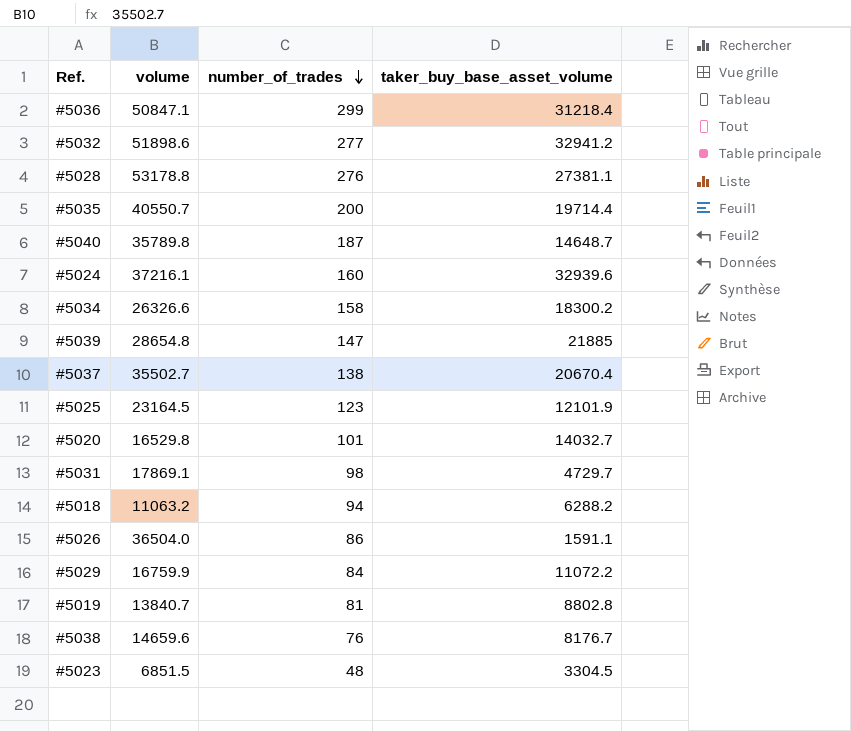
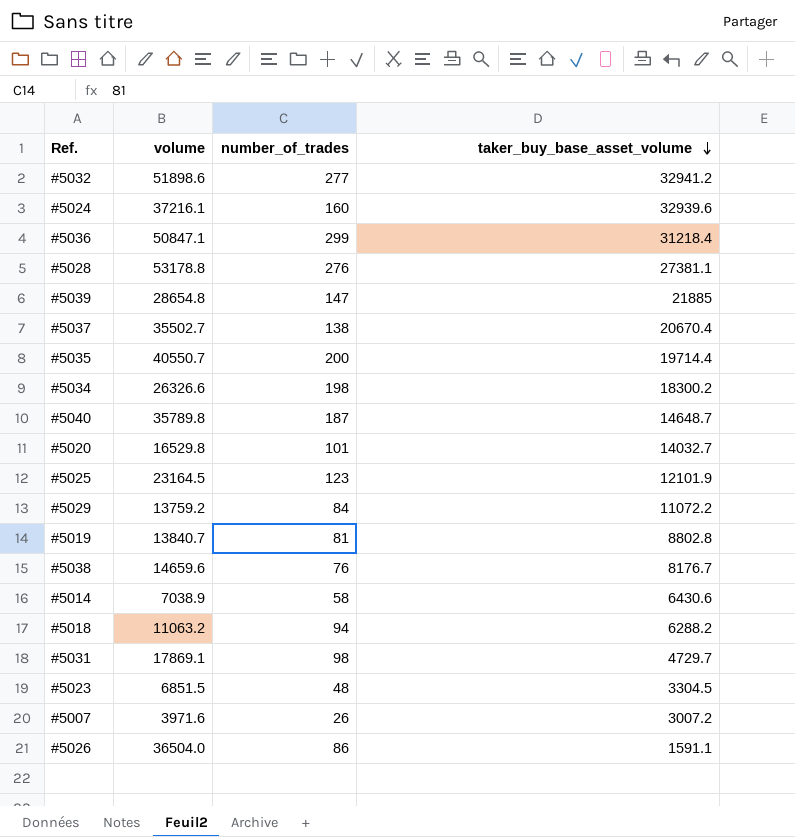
row order: number_of_trades descending -> taker_buy_base_asset_volume descending
#5034 | number_of_trades: 158 -> 198
#5029 | volume: 16759.9 -> 13759.2
row #5014: none -> 7038.9 | 58 | 6430.6
row #5007: none -> 3971.6 | 26 | 3007.2

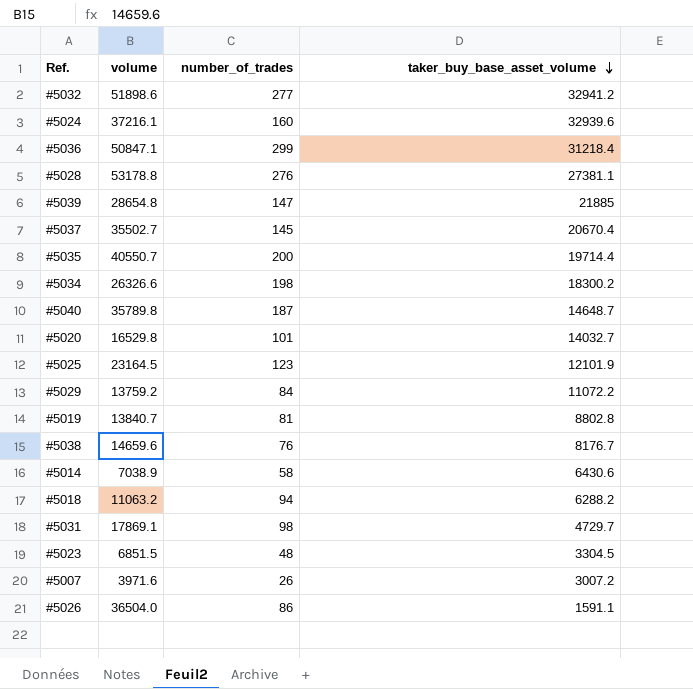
#5037 | number_of_trades: 138 -> 145

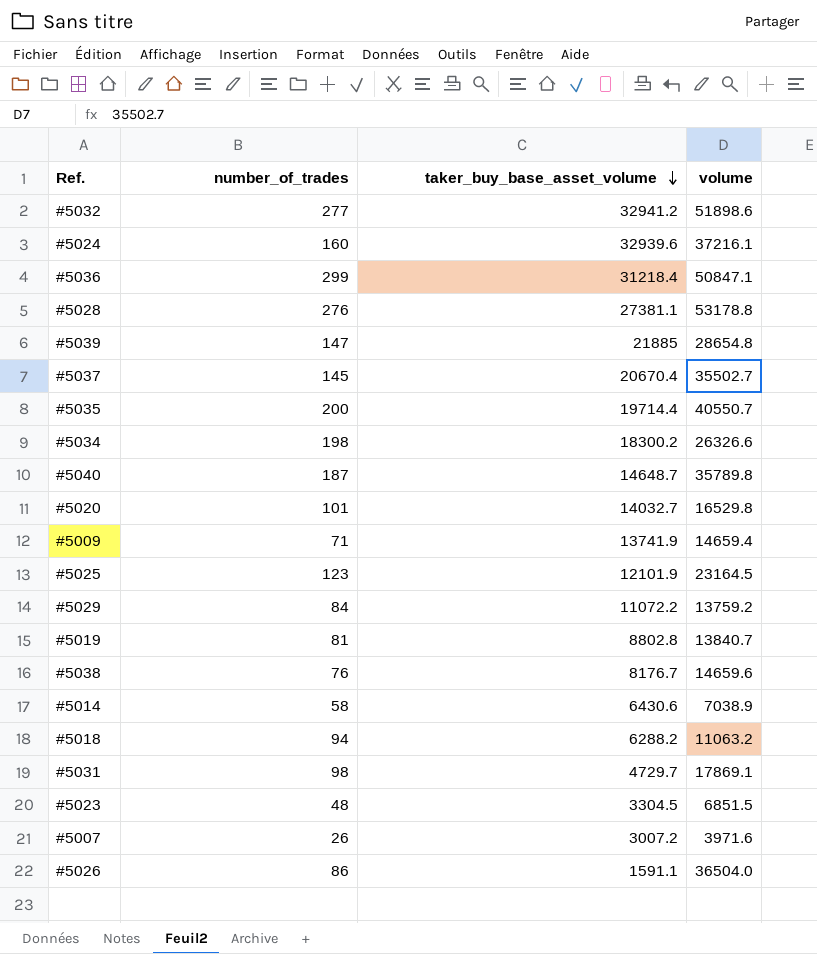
column volume | position: 2 -> 4
row #5009: none -> 71 | 13741.9 | 14659.4

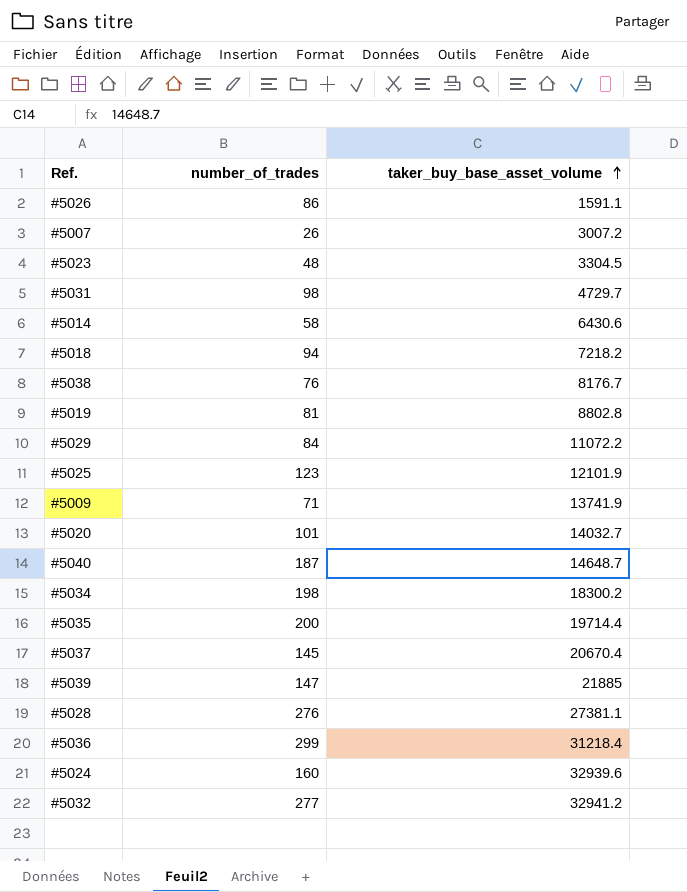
row order: taker_buy_base_asset_volume descending -> taker_buy_base_asset_volume ascending
column volume | position: 4 -> none
#5018 | taker_buy_base_asset_volume: 6288.2 -> 7218.2

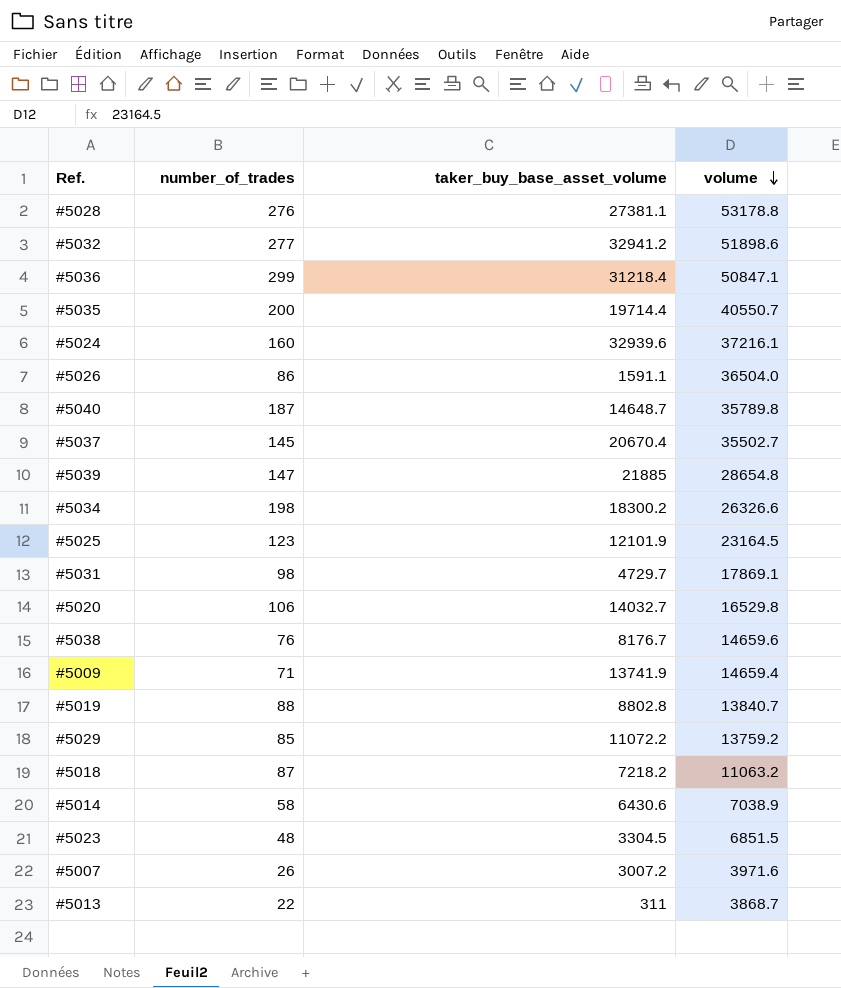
row order: taker_buy_base_asset_volume ascending -> volume descending
column volume | position: none -> 4
#5020 | number_of_trades: 101 -> 106
#5019 | number_of_trades: 81 -> 88
#5029 | number_of_trades: 84 -> 85
#5018 | number_of_trades: 94 -> 87
row #5013: none -> 22 | 311 | 3868.7

